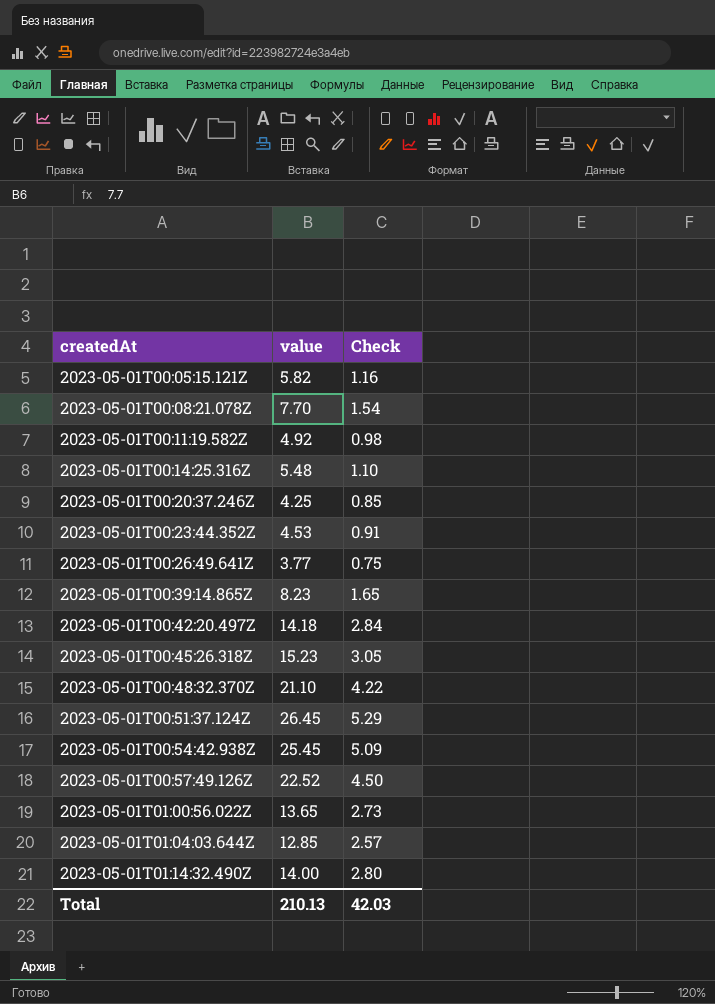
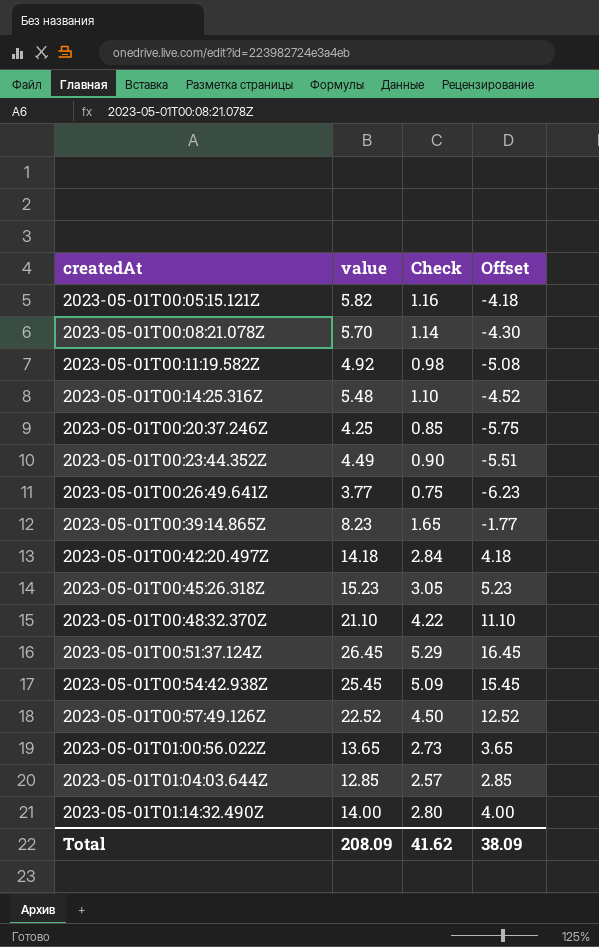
column Offset | formula: none -> [value] - 10
2023-05-01T00:08:21.078Z | value: 7.70 -> 5.70
2023-05-01T00:08:21.078Z | Check: 1.54 -> 1.14
2023-05-01T00:23:44.352Z | value: 4.53 -> 4.49
2023-05-01T00:23:44.352Z | Check: 0.91 -> 0.90
Total | value: 210.13 -> 208.09
Total | Check: 42.03 -> 41.62

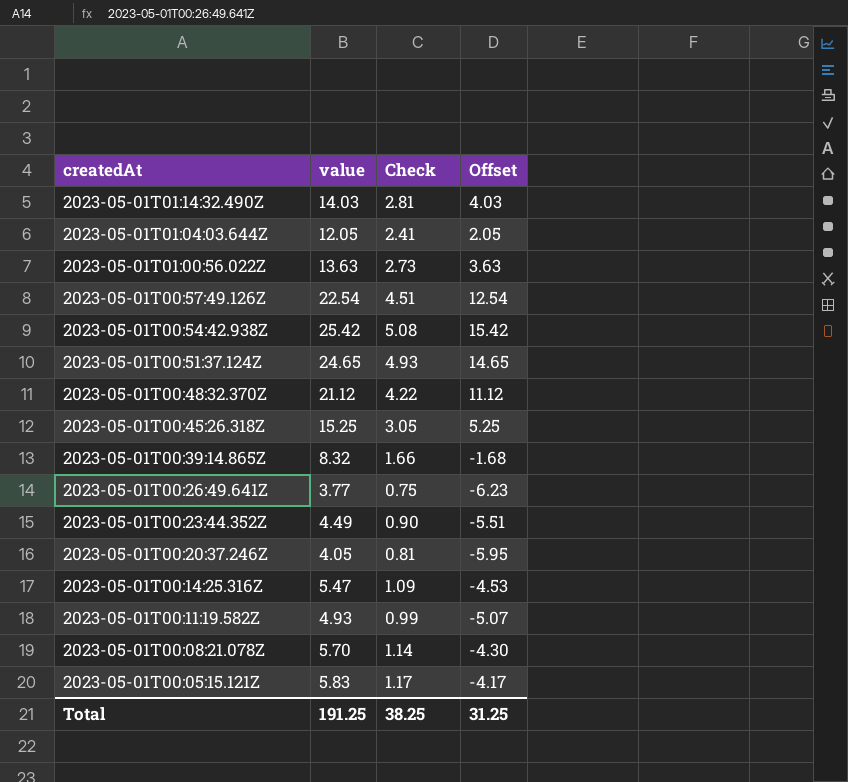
row order: createdAt ascending -> createdAt descending
row 2023-05-01T00:42:20.497Z: 14.18 | 2.84 | 4.18 -> none
2023-05-01T01:14:32.490Z | value: 14.00 -> 14.03
2023-05-01T01:14:32.490Z | Check: 2.80 -> 2.81
2023-05-01T01:14:32.490Z | Offset: 4.00 -> 4.03
2023-05-01T01:04:03.644Z | value: 12.85 -> 12.05
2023-05-01T01:04:03.644Z | Check: 2.57 -> 2.41
2023-05-01T01:04:03.644Z | Offset: 2.85 -> 2.05
2023-05-01T01:00:56.022Z | value: 13.65 -> 13.63
2023-05-01T01:00:56.022Z | Offset: 3.65 -> 3.63
2023-05-01T00:57:49.126Z | value: 22.52 -> 22.54
2023-05-01T00:57:49.126Z | Check: 4.50 -> 4.51
2023-05-01T00:57:49.126Z | Offset: 12.52 -> 12.54
2023-05-01T00:54:42.938Z | value: 25.45 -> 25.42
2023-05-01T00:54:42.938Z | Check: 5.09 -> 5.08
2023-05-01T00:54:42.938Z | Offset: 15.45 -> 15.42
2023-05-01T00:51:37.124Z | value: 26.45 -> 24.65
2023-05-01T00:51:37.124Z | Check: 5.29 -> 4.93
2023-05-01T00:51:37.124Z | Offset: 16.45 -> 14.65
2023-05-01T00:48:32.370Z | value: 21.10 -> 21.12
2023-05-01T00:48:32.370Z | Offset: 11.10 -> 11.12
2023-05-01T00:45:26.318Z | value: 15.23 -> 15.25
2023-05-01T00:45:26.318Z | Offset: 5.23 -> 5.25
2023-05-01T00:39:14.865Z | value: 8.23 -> 8.32
2023-05-01T00:39:14.865Z | Check: 1.65 -> 1.66
2023-05-01T00:39:14.865Z | Offset: -1.77 -> -1.68
2023-05-01T00:20:37.246Z | value: 4.25 -> 4.05
2023-05-01T00:20:37.246Z | Check: 0.85 -> 0.81
2023-05-01T00:20:37.246Z | Offset: -5.75 -> -5.95
2023-05-01T00:14:25.316Z | value: 5.48 -> 5.47
2023-05-01T00:14:25.316Z | Check: 1.10 -> 1.09
2023-05-01T00:14:25.316Z | Offset: -4.52 -> -4.53
2023-05-01T00:11:19.582Z | value: 4.92 -> 4.93
2023-05-01T00:11:19.582Z | Check: 0.98 -> 0.99
2023-05-01T00:11:19.582Z | Offset: -5.08 -> -5.07
2023-05-01T00:05:15.121Z | value: 5.82 -> 5.83
2023-05-01T00:05:15.121Z | Check: 1.16 -> 1.17
2023-05-01T00:05:15.121Z | Offset: -4.18 -> -4.17
Total | value: 208.09 -> 191.25
Total | Check: 41.62 -> 38.25
Total | Offset: 38.09 -> 31.25

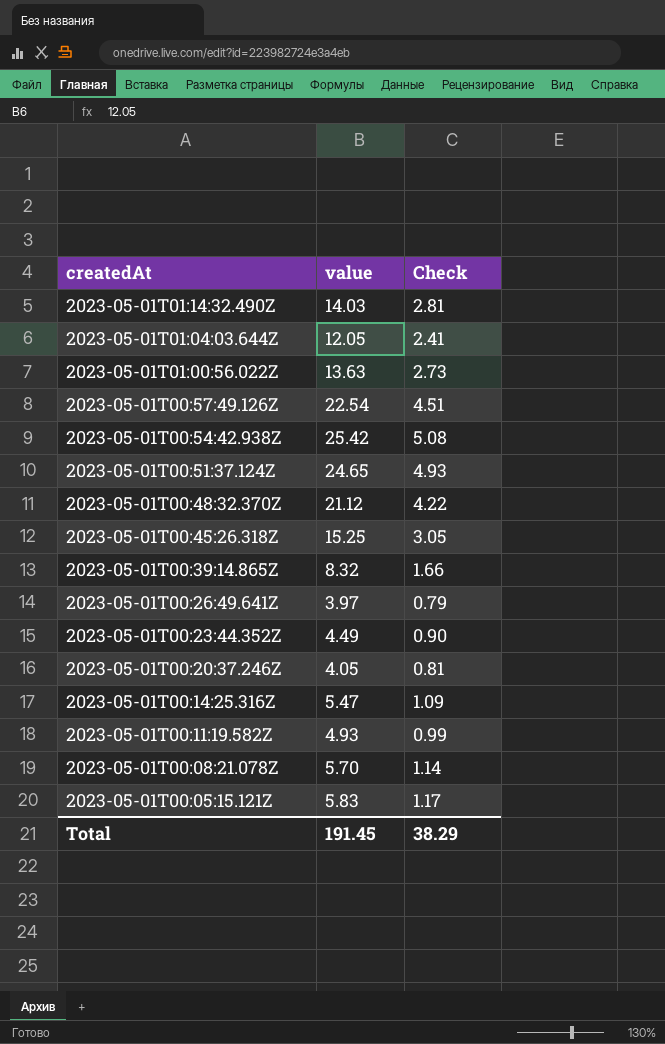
column Offset | formula: [value] - 10 -> none
2023-05-01T00:26:49.641Z | value: 3.77 -> 3.97
2023-05-01T00:26:49.641Z | Check: 0.75 -> 0.79
Total | value: 191.25 -> 191.45
Total | Check: 38.25 -> 38.29

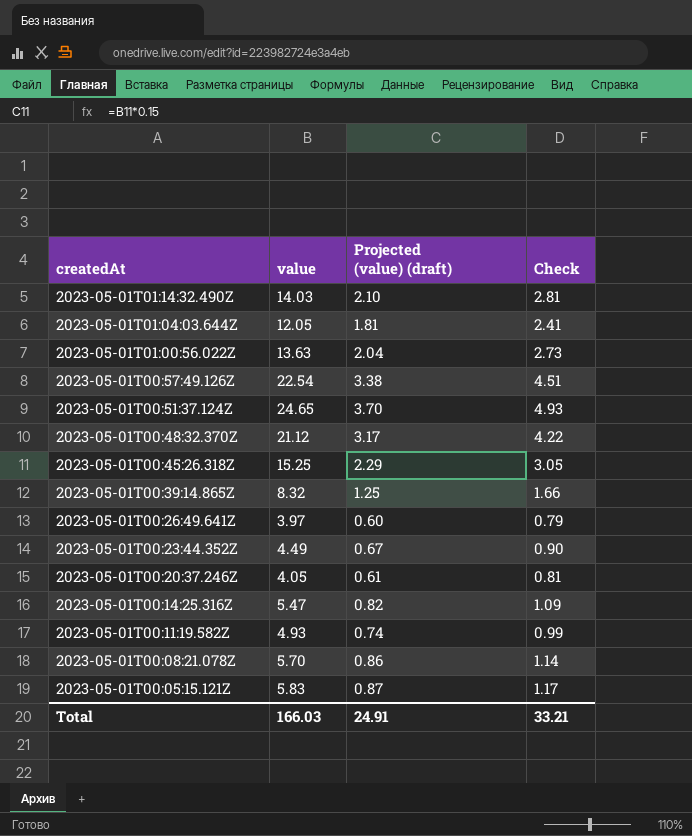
column Projected (value) (draft) | formula: none -> [value] * 0.15
row 2023-05-01T00:54:42.938Z: 25.42 | 5.08 -> none
Total | value: 191.45 -> 166.03
Total | Check: 38.29 -> 33.21

